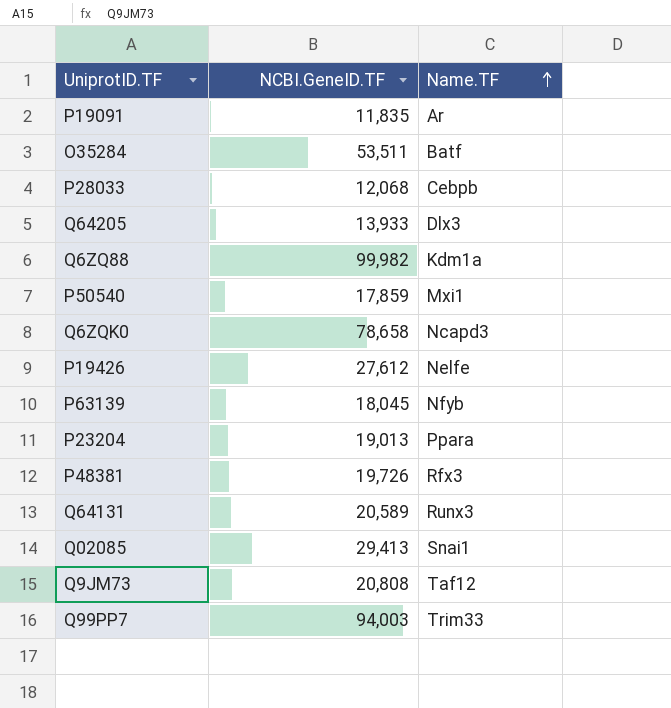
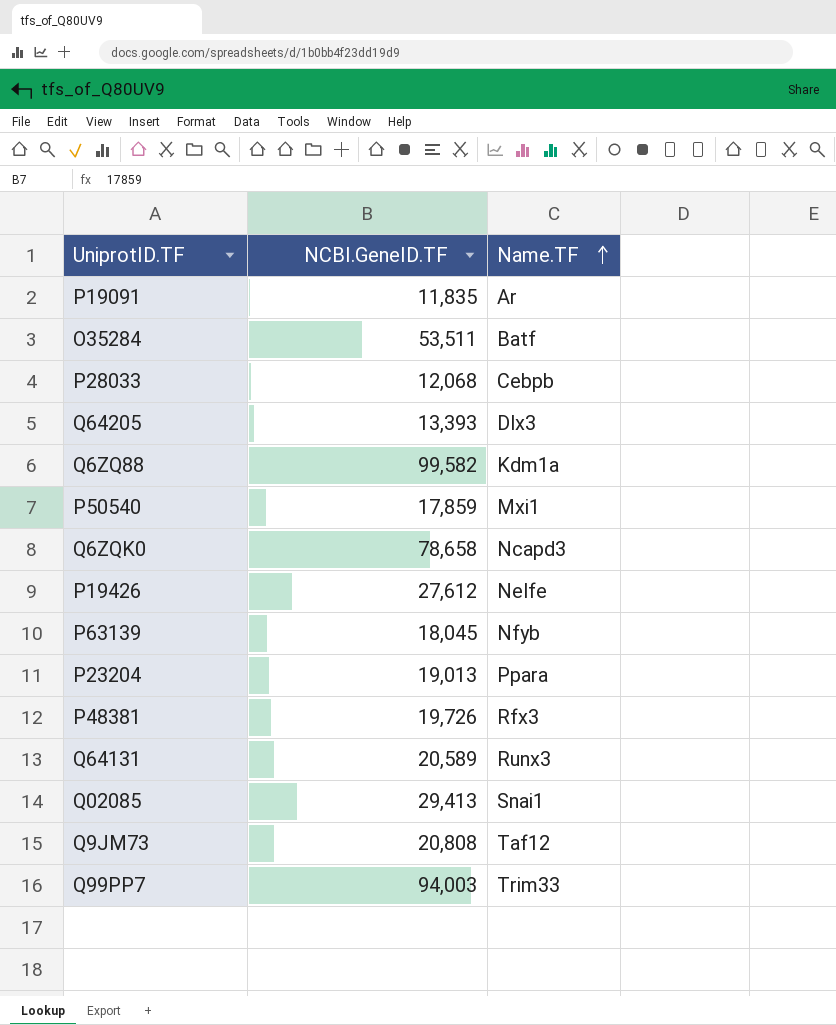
Q64205 | NCBI.GeneID.TF: 13,933 -> 13,393
Q6ZQ88 | NCBI.GeneID.TF: 99,982 -> 99,582

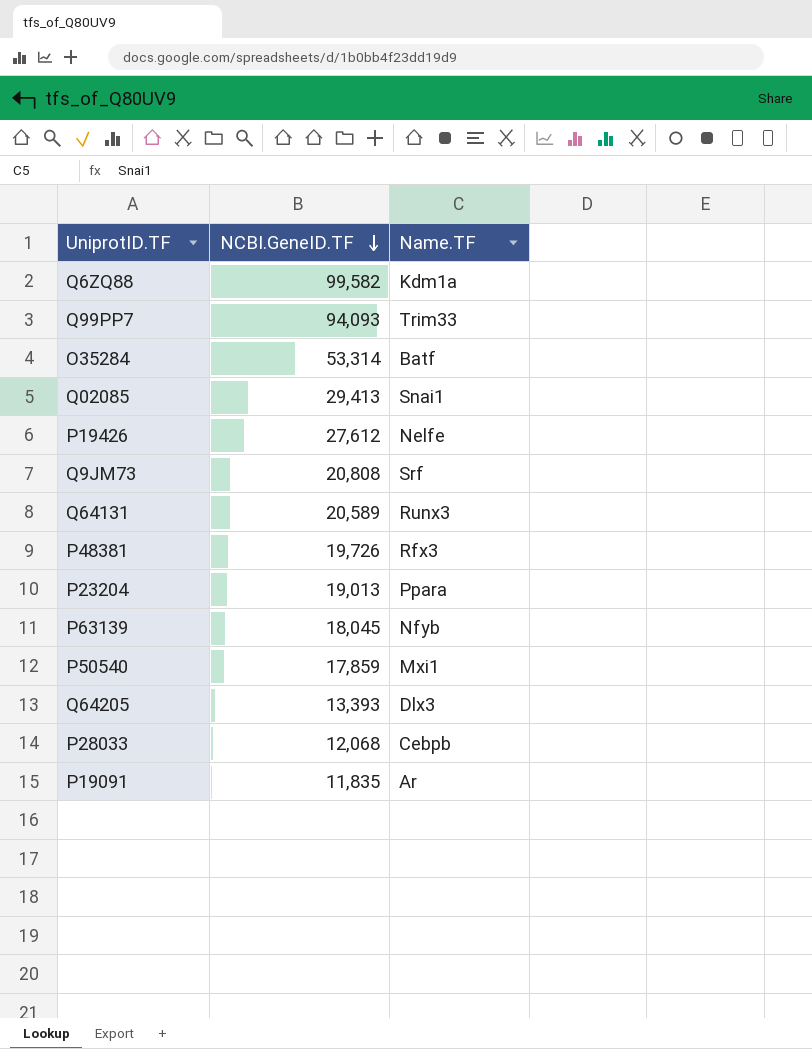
row order: Name.TF ascending -> NCBI.GeneID.TF descending
row Q6ZQK0: 78,658 | Ncapd3 -> none
Q99PP7 | NCBI.GeneID.TF: 94,003 -> 94,093
O35284 | NCBI.GeneID.TF: 53,511 -> 53,314
Q9JM73 | Name.TF: Taf12 -> Srf

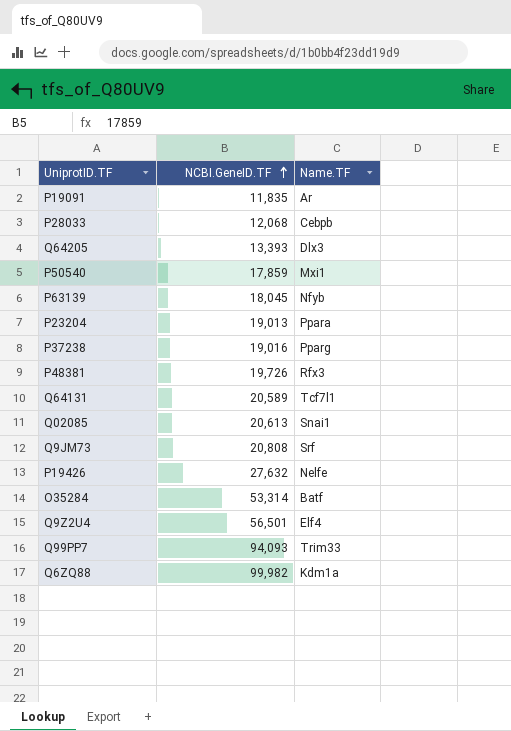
row order: NCBI.GeneID.TF descending -> NCBI.GeneID.TF ascending
row P37238: none -> 19,016 | Pparg
Q64131 | Name.TF: Runx3 -> Tcf7l1
Q02085 | NCBI.GeneID.TF: 29,413 -> 20,613
P19426 | NCBI.GeneID.TF: 27,612 -> 27,632
row Q9Z2U4: none -> 56,501 | Elf4
Q6ZQ88 | NCBI.GeneID.TF: 99,582 -> 99,982

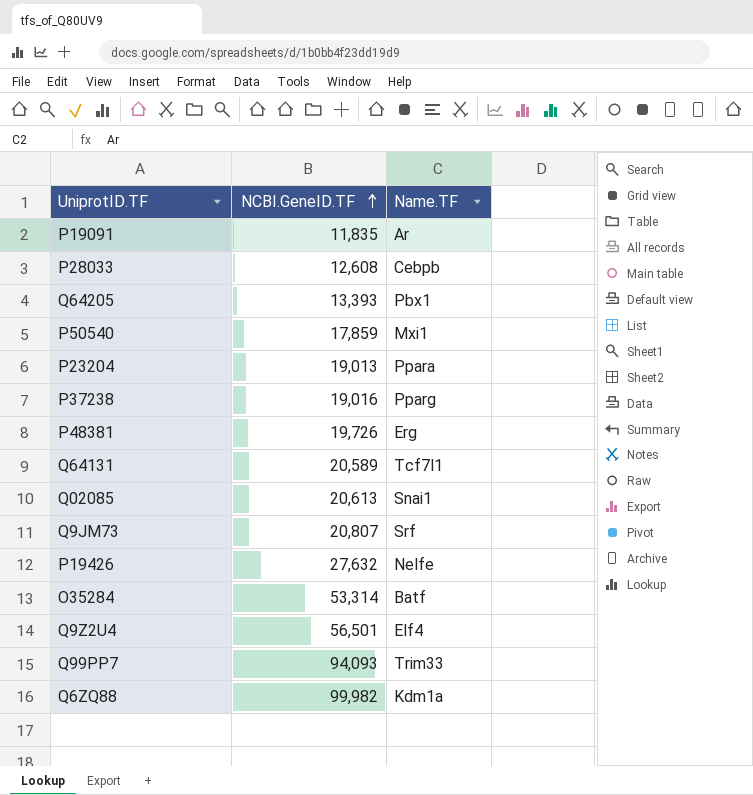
row P63139: 18,045 | Nfyb -> none
P28033 | NCBI.GeneID.TF: 12,068 -> 12,608
Q64205 | Name.TF: Dlx3 -> Pbx1
P48381 | Name.TF: Rfx3 -> Erg
Q9JM73 | NCBI.GeneID.TF: 20,808 -> 20,807

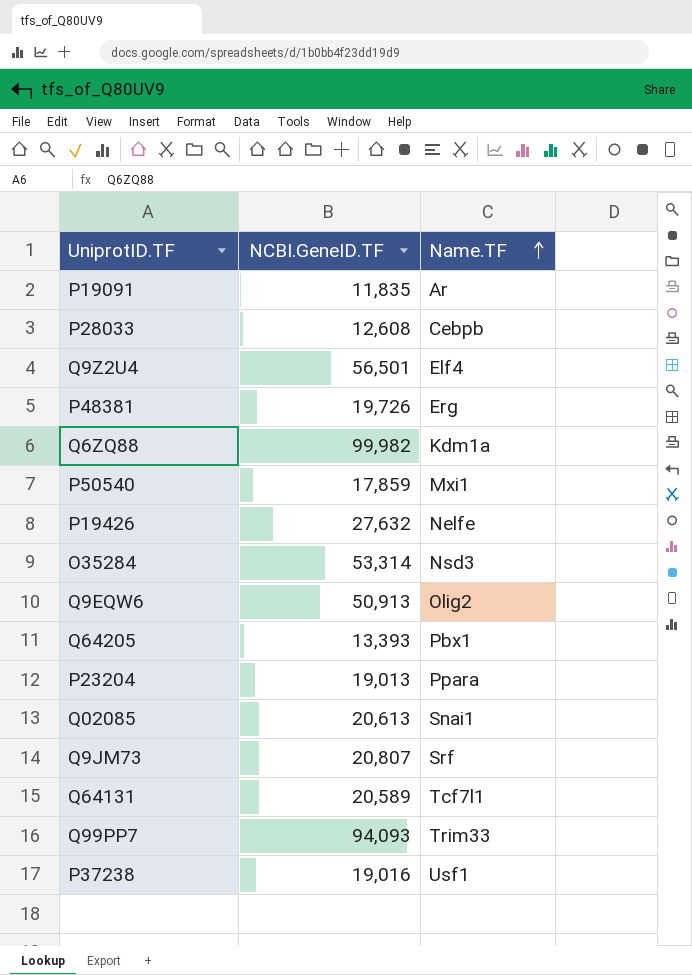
row order: NCBI.GeneID.TF ascending -> Name.TF ascending
O35284 | Name.TF: Batf -> Nsd3
row Q9EQW6: none -> 50,913 | Olig2
P37238 | Name.TF: Pparg -> Usf1

